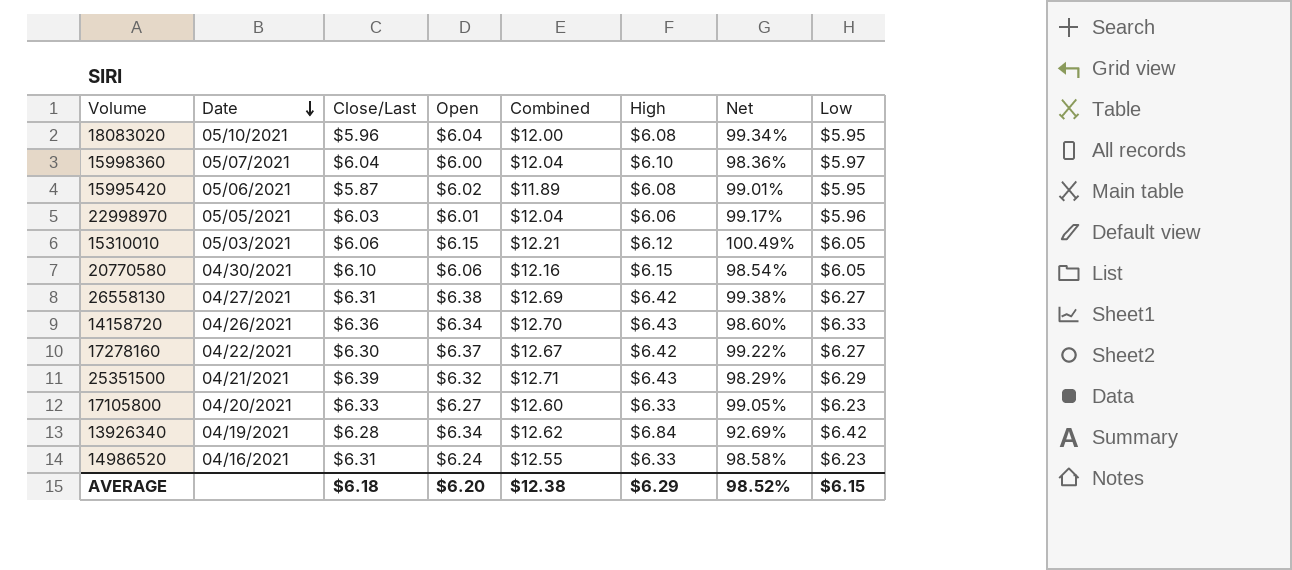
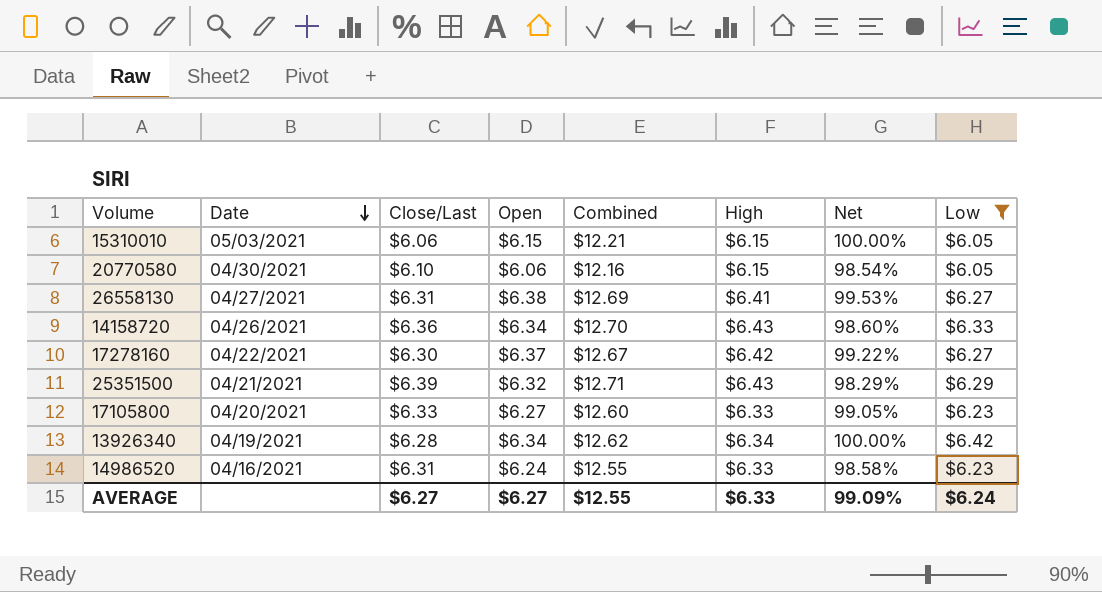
filter: none -> Low >= $6.05
15310010 | High: $6.12 -> $6.15
15310010 | Net: 100.49% -> 100.00%
26558130 | High: $6.42 -> $6.41
26558130 | Net: 99.38% -> 99.53%
13926340 | High: $6.84 -> $6.34
13926340 | Net: 92.69% -> 100.00%
AVERAGE | Close/Last: $6.18 -> $6.27
AVERAGE | Open: $6.20 -> $6.27
AVERAGE | Combined: $12.38 -> $12.55
AVERAGE | High: $6.29 -> $6.33
AVERAGE | Net: 98.52% -> 99.09%
AVERAGE | Low: $6.15 -> $6.24

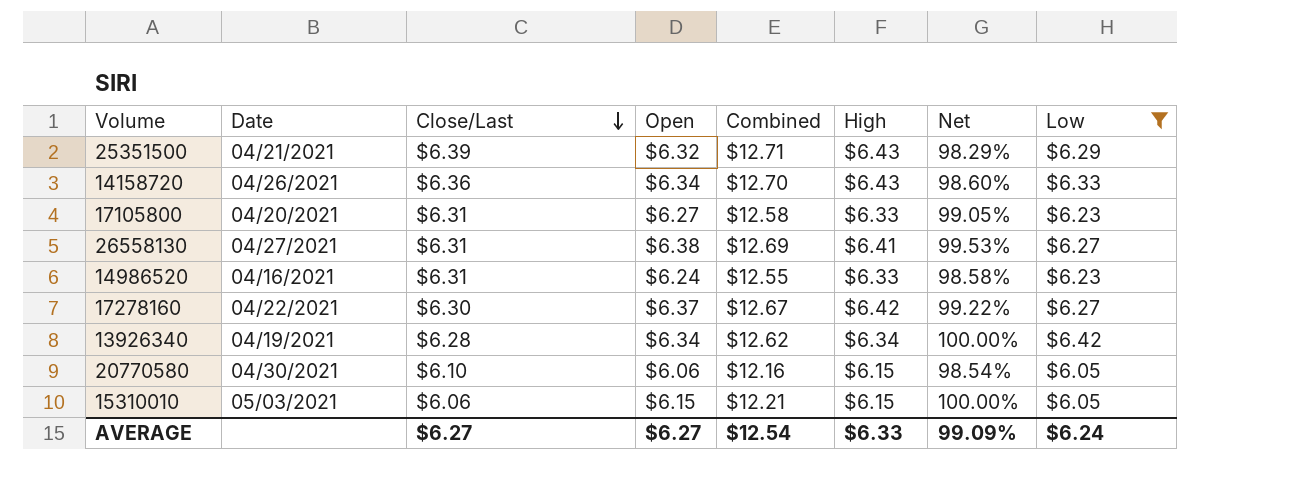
row order: Date descending -> Close/Last descending
17105800 | Close/Last: $6.33 -> $6.31
17105800 | Combined: $12.60 -> $12.58
AVERAGE | Combined: $12.55 -> $12.54

